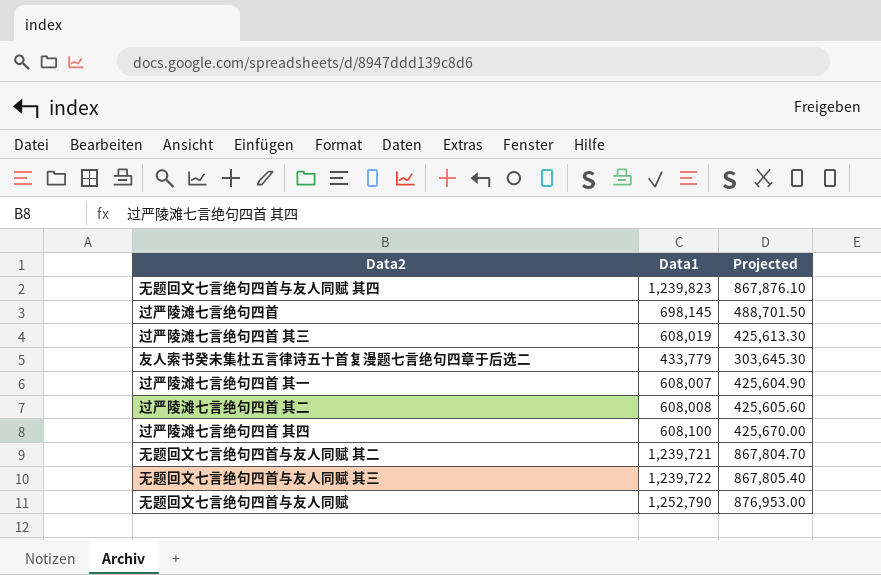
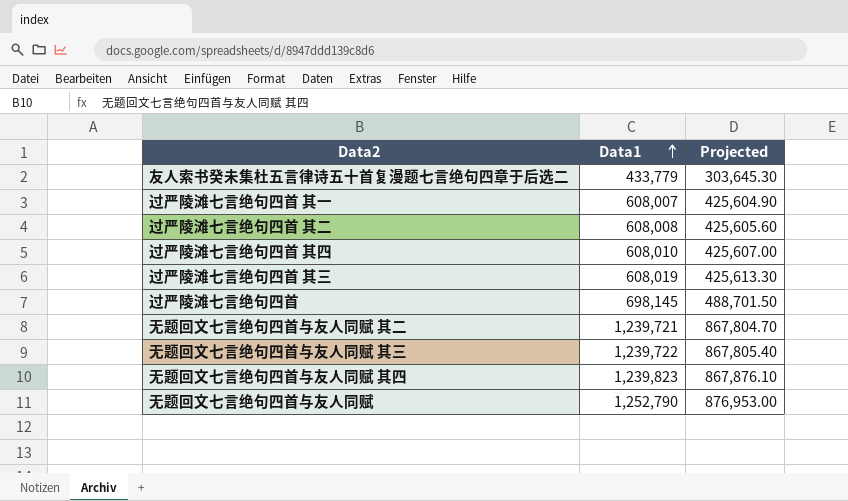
row order: none -> Data1 ascending
过严陵滩七言绝句四首 其四 | Data1: 608,100 -> 608,010
过严陵滩七言绝句四首 其四 | Projected: 425,670.00 -> 425,607.00

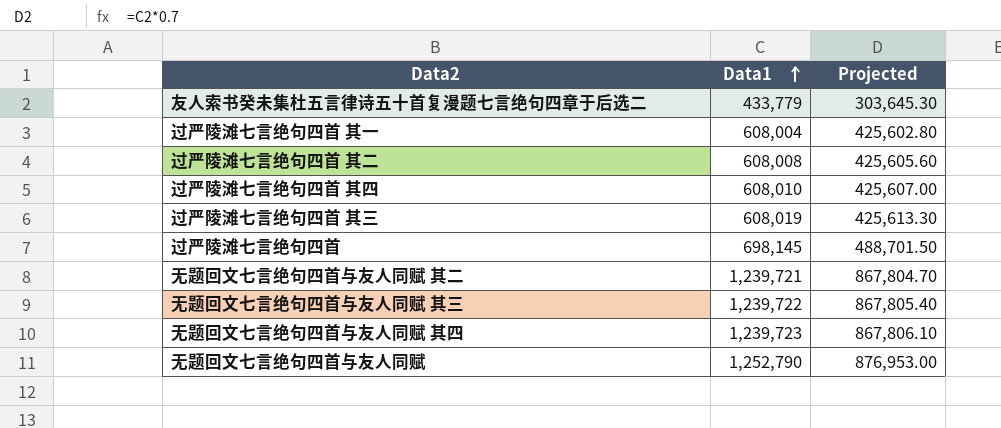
过严陵滩七言绝句四首 其一 | Data1: 608,007 -> 608,004
过严陵滩七言绝句四首 其一 | Projected: 425,604.90 -> 425,602.80
无题回文七言绝句四首与友人同赋 其四 | Data1: 1,239,823 -> 1,239,723
无题回文七言绝句四首与友人同赋 其四 | Projected: 867,876.10 -> 867,806.10

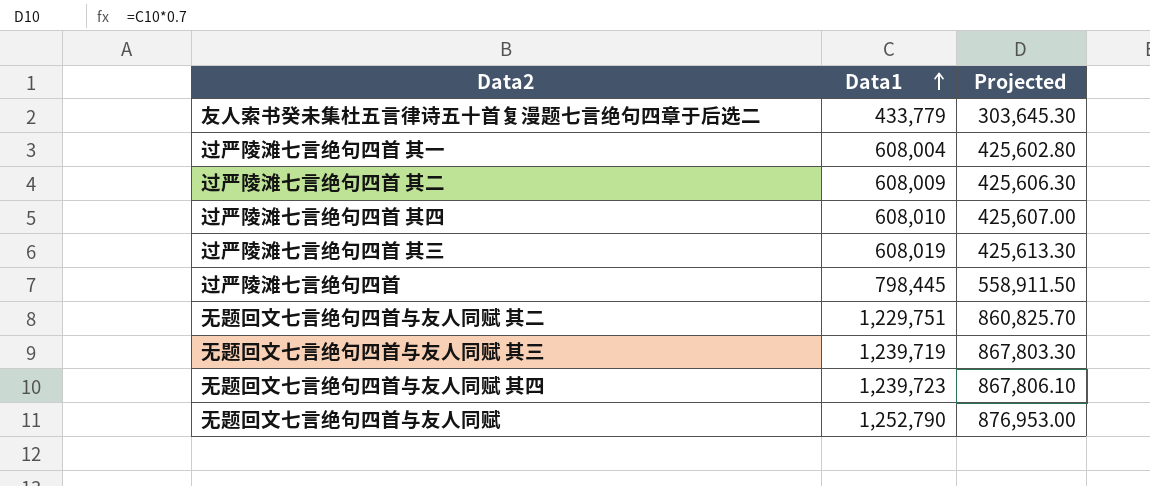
过严陵滩七言绝句四首 其二 | Data1: 608,008 -> 608,009
过严陵滩七言绝句四首 其二 | Projected: 425,605.60 -> 425,606.30
过严陵滩七言绝句四首 | Data1: 698,145 -> 798,445
过严陵滩七言绝句四首 | Projected: 488,701.50 -> 558,911.50
无题回文七言绝句四首与友人同赋 其二 | Data1: 1,239,721 -> 1,229,751
无题回文七言绝句四首与友人同赋 其二 | Projected: 867,804.70 -> 860,825.70
无题回文七言绝句四首与友人同赋 其三 | Data1: 1,239,722 -> 1,239,719
无题回文七言绝句四首与友人同赋 其三 | Projected: 867,805.40 -> 867,803.30

